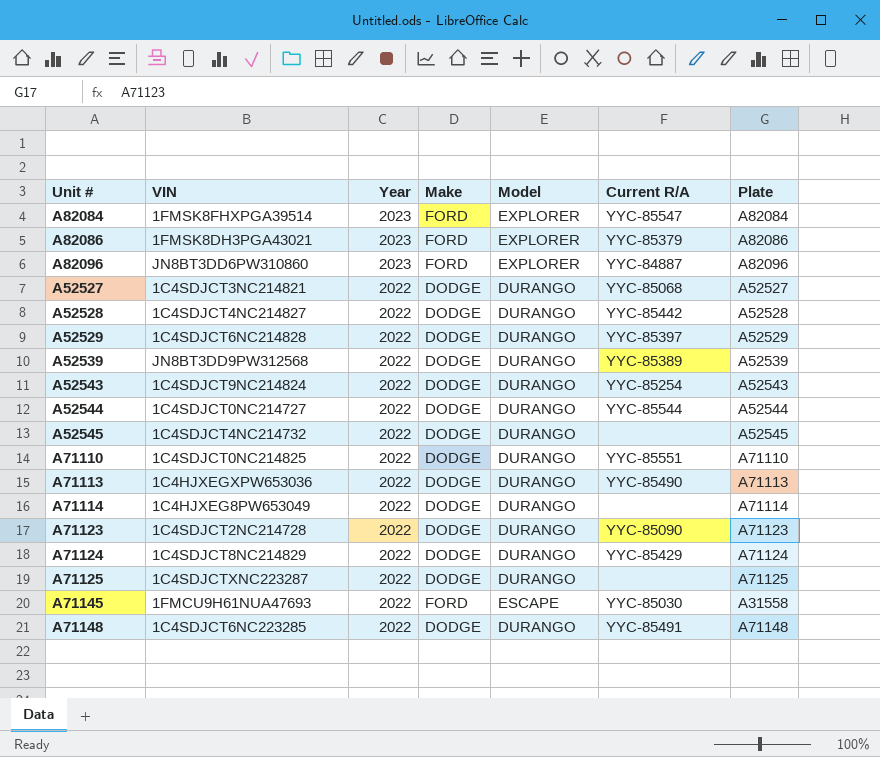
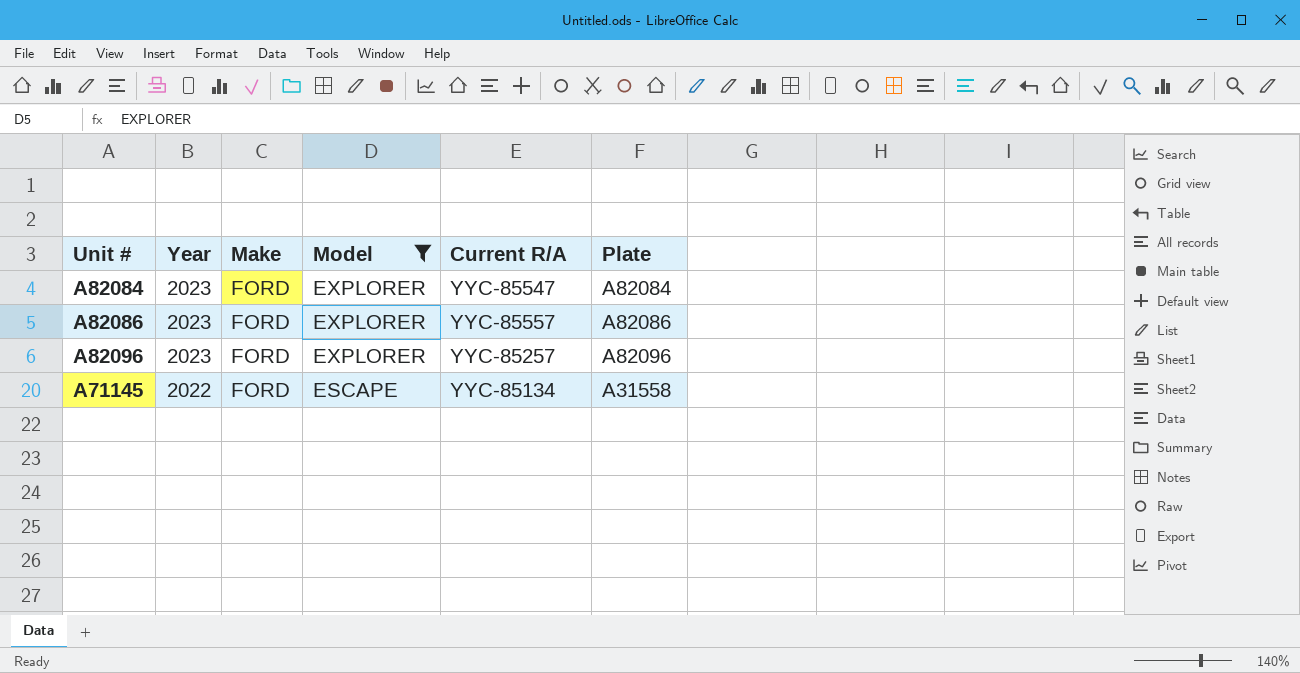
filter: none -> Model != DURANGO
column VIN | position: 2 -> none
A82086 | Current R/A: YYC-85379 -> YYC-85557
A82096 | Current R/A: YYC-84887 -> YYC-85257
A71145 | Current R/A: YYC-85030 -> YYC-85134

